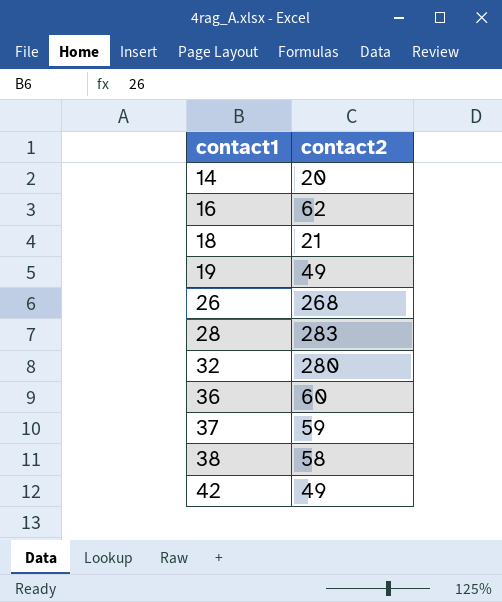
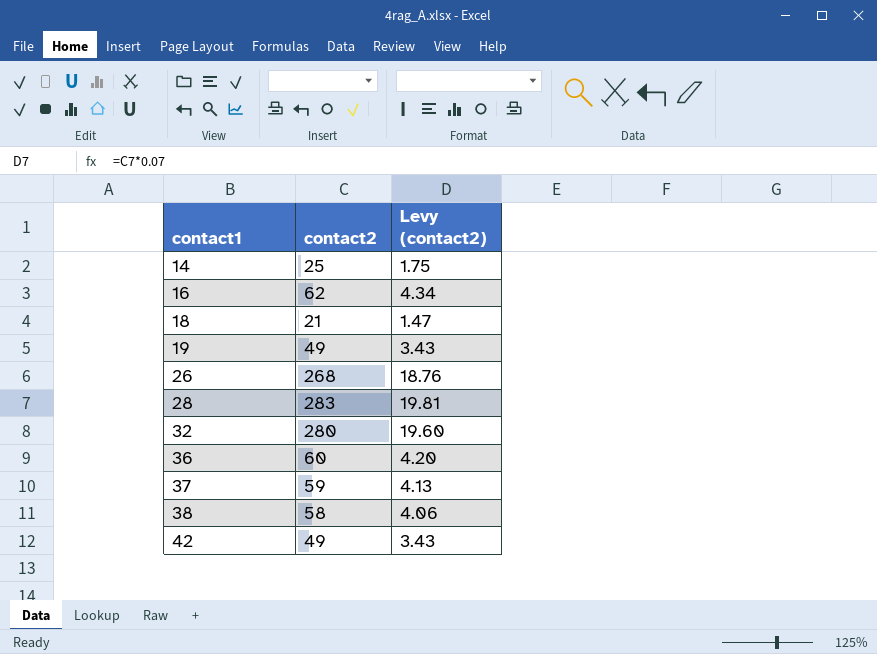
column Levy (contact2) | formula: none -> [contact2] * 0.07
14 | contact2: 20 -> 25

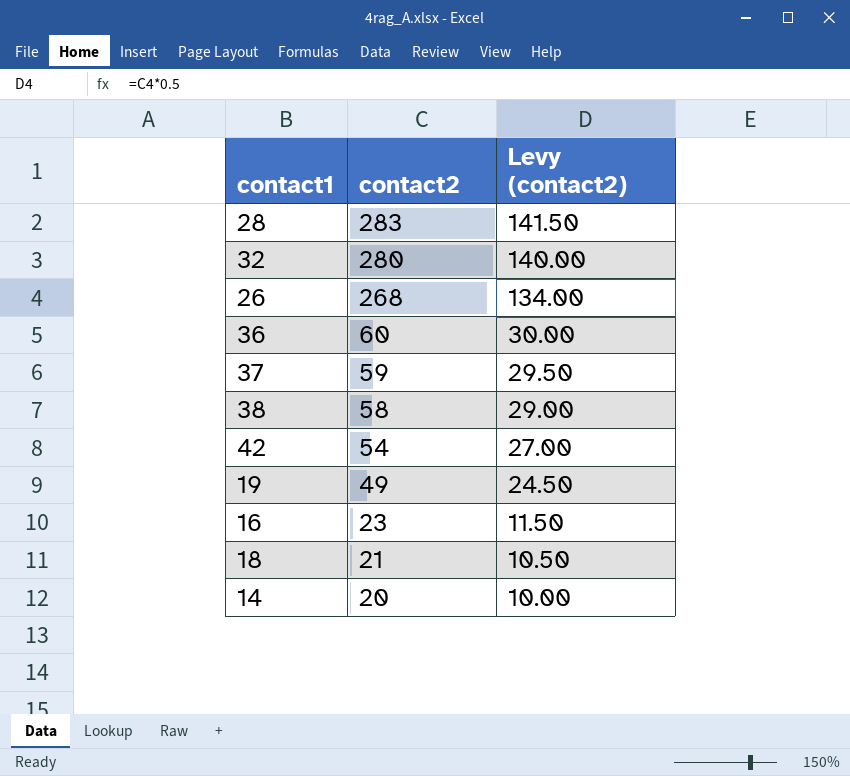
row order: contact1 ascending -> contact2 descending
column Levy (contact2) | formula: [contact2] * 0.07 -> [contact2] * 0.5
42 | contact2: 49 -> 54
16 | contact2: 62 -> 23
14 | contact2: 25 -> 20

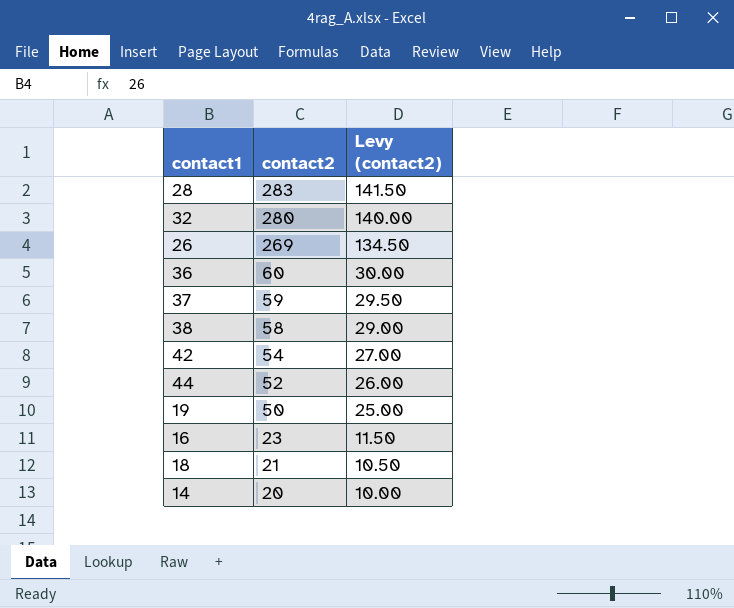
26 | contact2: 268 -> 269
26 | Levy (contact2): 134.00 -> 134.50
row 44: none -> 52 | 26.00
19 | contact2: 49 -> 50
19 | Levy (contact2): 24.50 -> 25.00

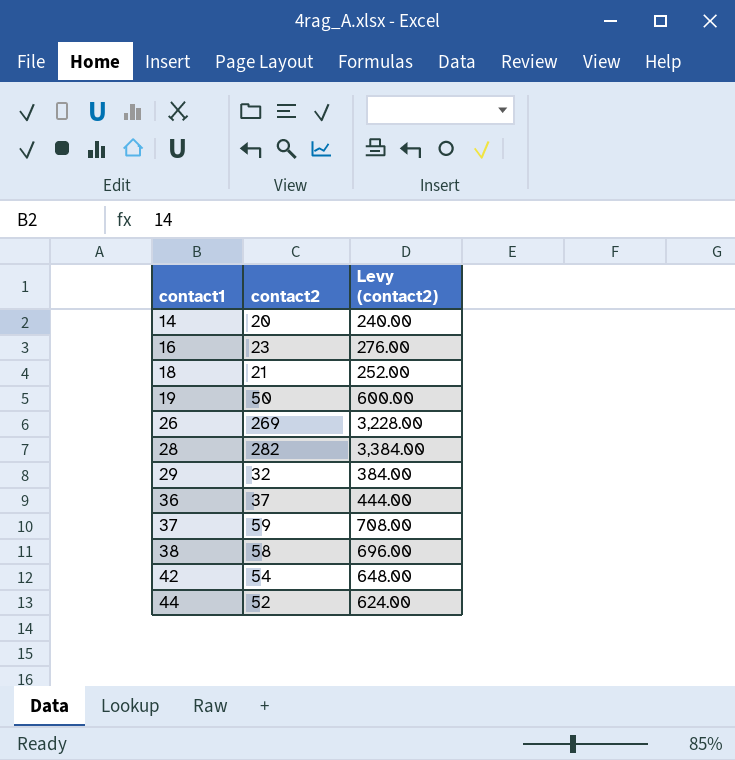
row order: contact2 descending -> contact1 ascending
column Levy (contact2) | formula: [contact2] * 0.5 -> [contact2] * 12
row 32: 280 | 140.00 -> none
28 | contact2: 283 -> 282
row 29: none -> 32 | 384.00
36 | contact2: 60 -> 37

